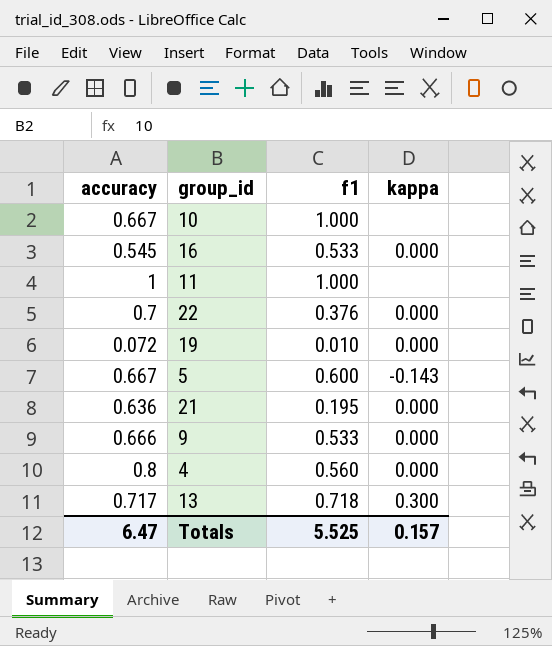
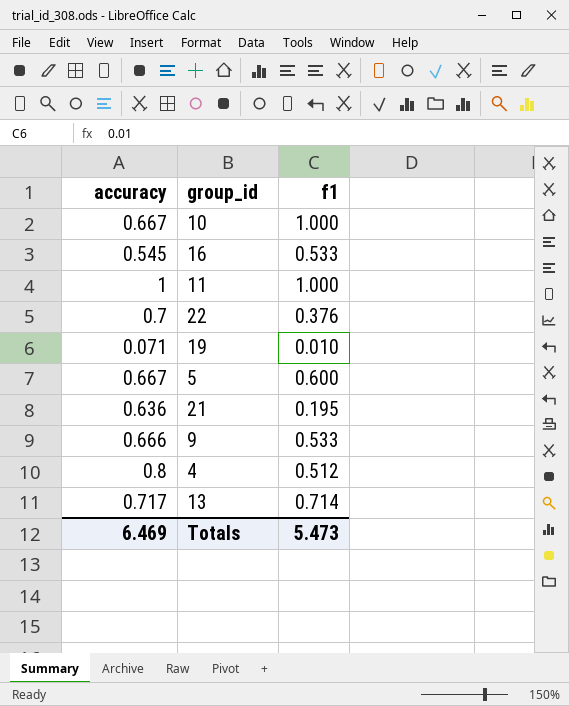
column kappa | position: 4 -> none
19 | accuracy: 0.072 -> 0.071
4 | f1: 0.560 -> 0.512
13 | f1: 0.718 -> 0.714
Totals | accuracy: 6.47 -> 6.469
Totals | f1: 5.525 -> 5.473

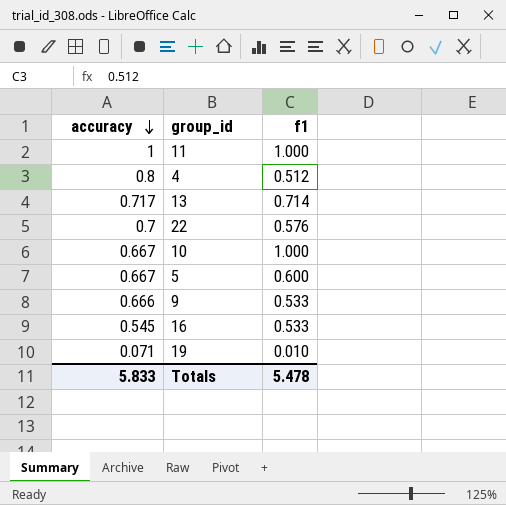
row order: none -> accuracy descending
row 21: 0.636 | 0.195 -> none
22 | f1: 0.376 -> 0.576
Totals | accuracy: 6.469 -> 5.833
Totals | f1: 5.473 -> 5.478

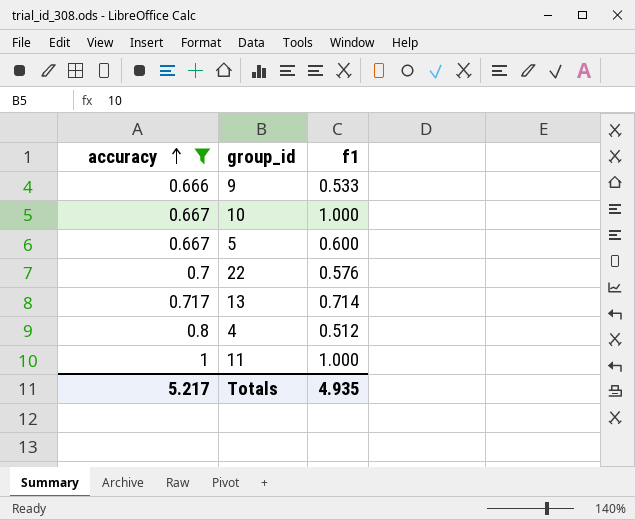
filter: none -> accuracy >= 0.666
row order: accuracy descending -> accuracy ascending
Totals | accuracy: 5.833 -> 5.217
Totals | f1: 5.478 -> 4.935

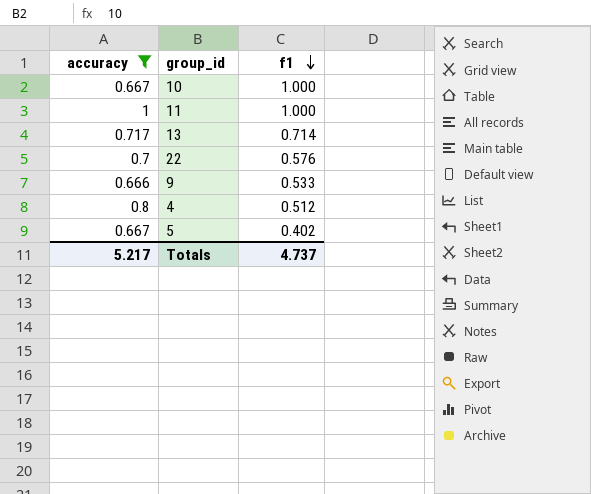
row order: accuracy ascending -> f1 descending
5 | f1: 0.600 -> 0.402
Totals | f1: 4.935 -> 4.737

